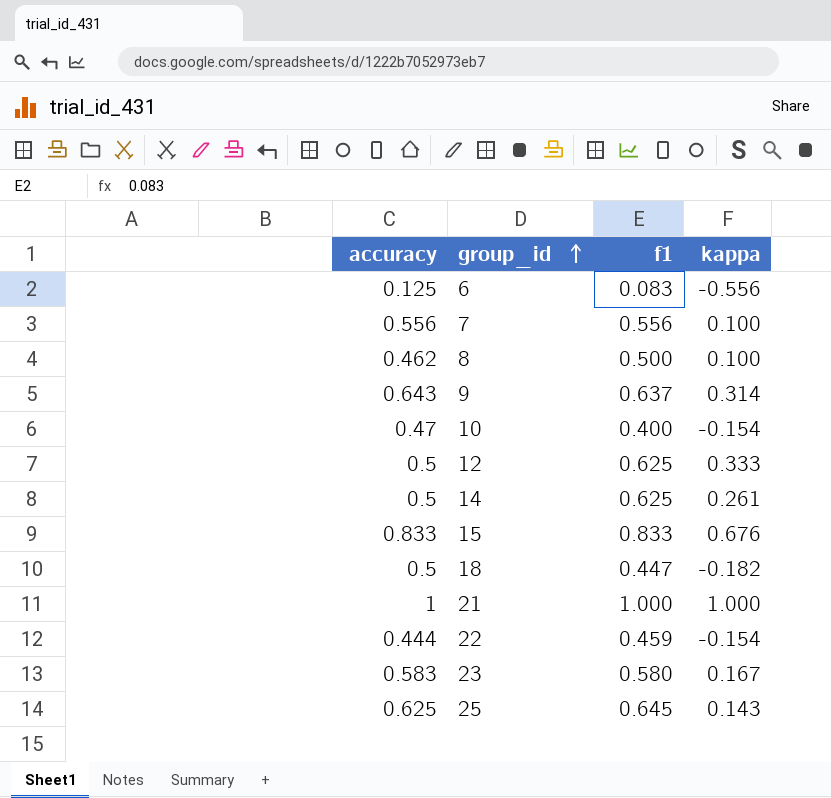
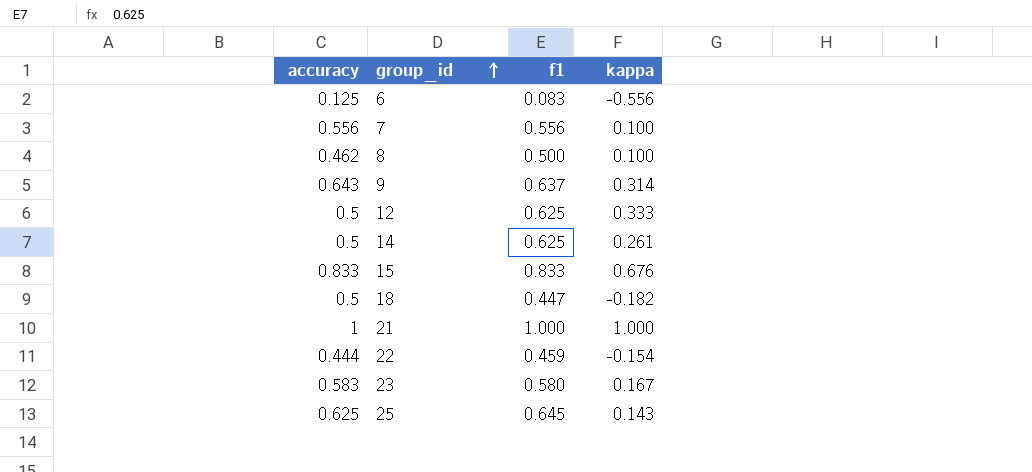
row 10: 0.47 | 0.400 | -0.154 -> none

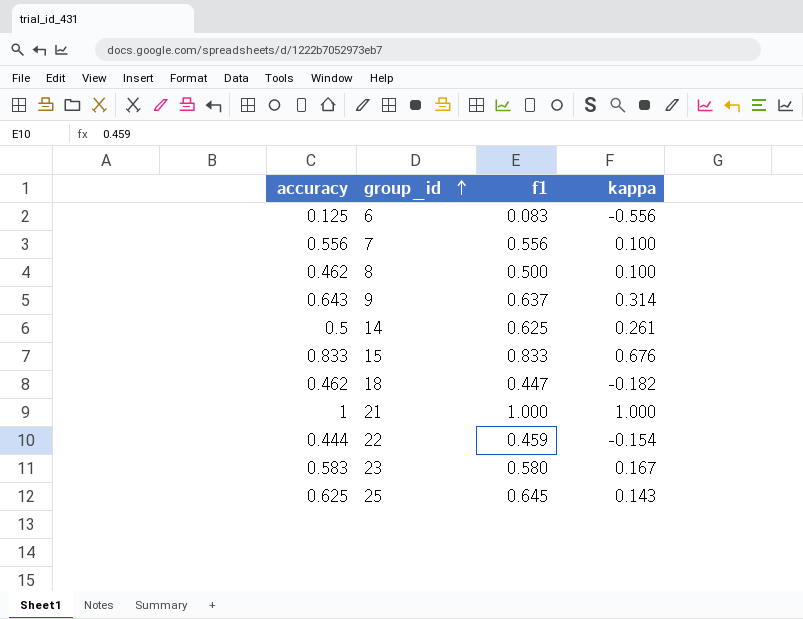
row 12: 0.5 | 0.625 | 0.333 -> none
18 | accuracy: 0.5 -> 0.462

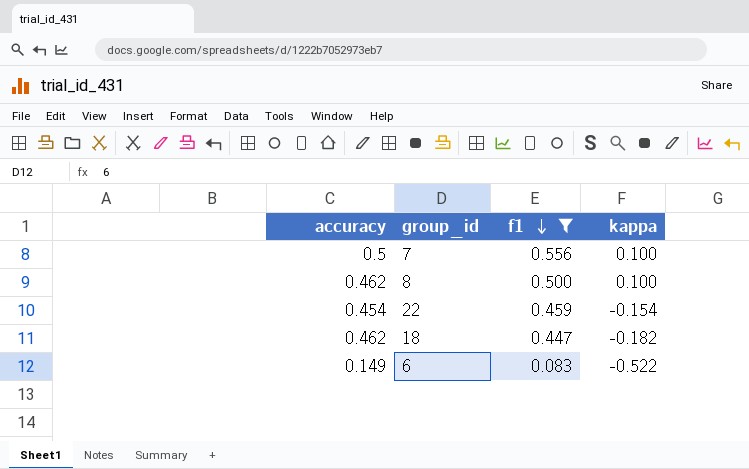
filter: none -> f1 <= 0.556
row order: group_id ascending -> f1 descending
7 | accuracy: 0.556 -> 0.5
22 | accuracy: 0.444 -> 0.454
6 | accuracy: 0.125 -> 0.149
6 | kappa: -0.556 -> -0.522

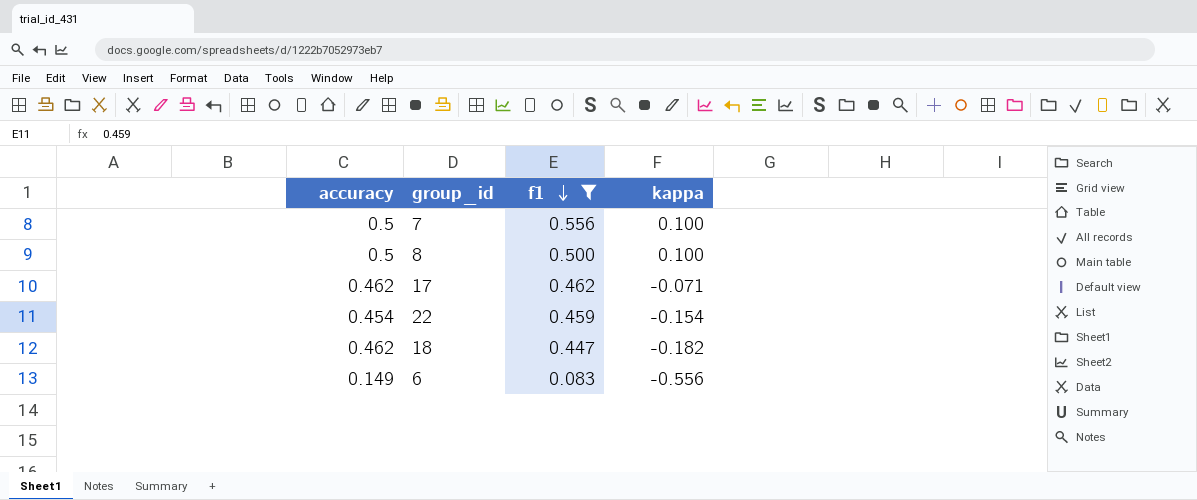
8 | accuracy: 0.462 -> 0.5
row 17: none -> 0.462 | 0.462 | -0.071
6 | kappa: -0.522 -> -0.556

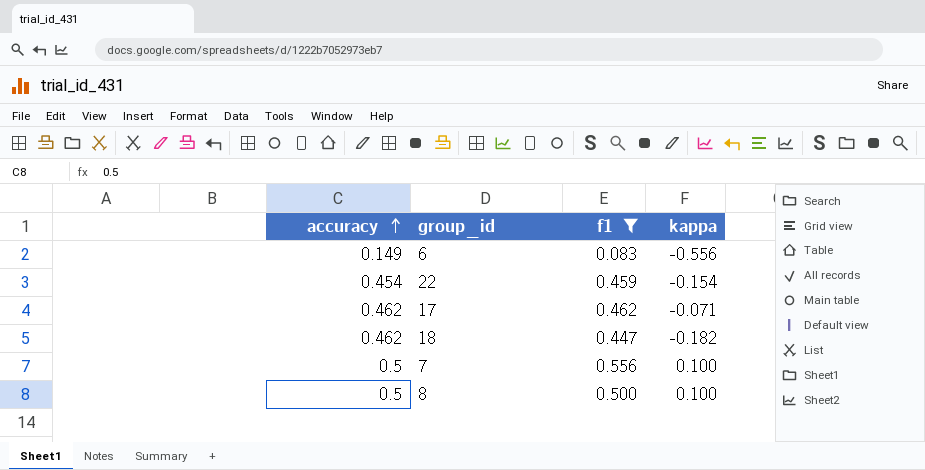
row order: f1 descending -> accuracy ascending

